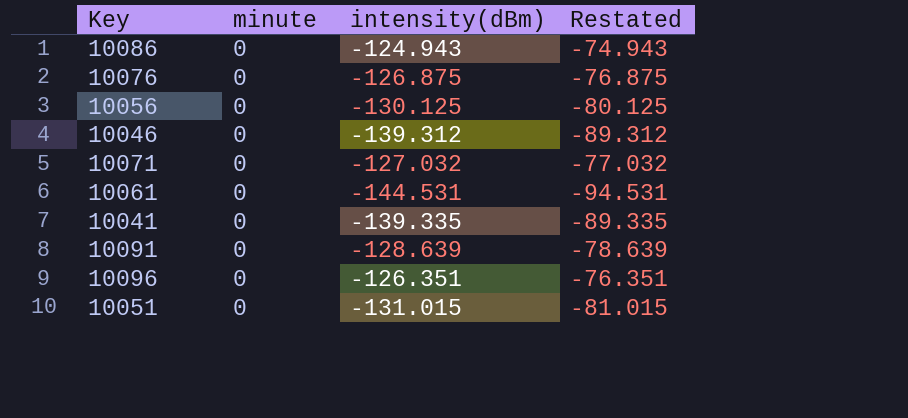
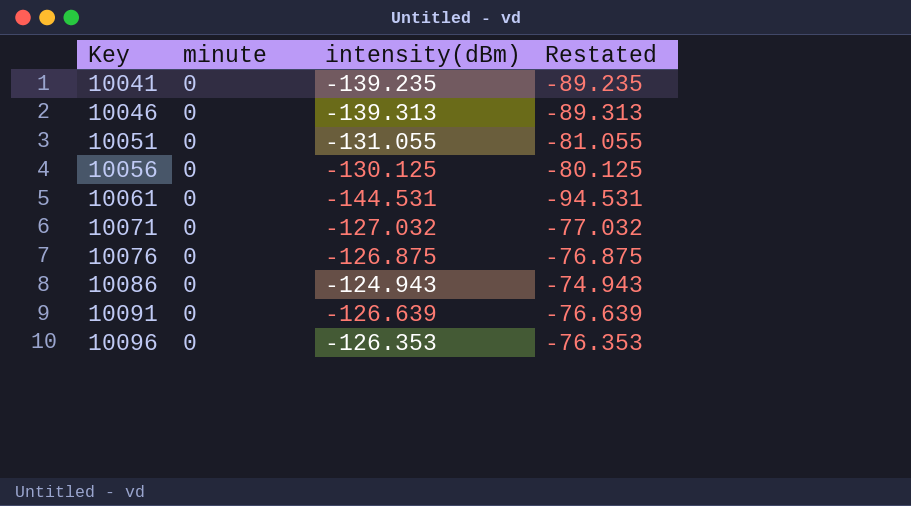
row order: none -> Key ascending
10041 | intensity(dBm): -139.335 -> -139.235
10041 | Restated: -89.335 -> -89.235
10046 | intensity(dBm): -139.312 -> -139.313
10046 | Restated: -89.312 -> -89.313
10051 | intensity(dBm): -131.015 -> -131.055
10051 | Restated: -81.015 -> -81.055
10091 | intensity(dBm): -128.639 -> -126.639
10091 | Restated: -78.639 -> -76.639
10096 | intensity(dBm): -126.351 -> -126.353
10096 | Restated: -76.351 -> -76.353

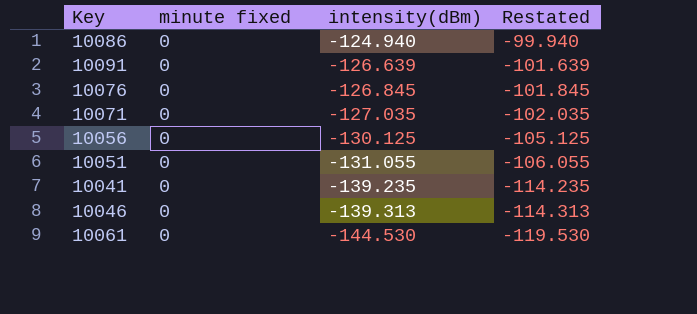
row order: Key ascending -> intensity(dBm) descending
column name: minute -> minute fixed
column Restated | formula: [intensity(dBm)] + 50 -> [intensity(dBm)] + 25
row 10096: 0 | -126.353 | -76.353 -> none
10086 | intensity(dBm): -124.943 -> -124.940
10076 | intensity(dBm): -126.875 -> -126.845
10071 | intensity(dBm): -127.032 -> -127.035
10061 | intensity(dBm): -144.531 -> -144.530

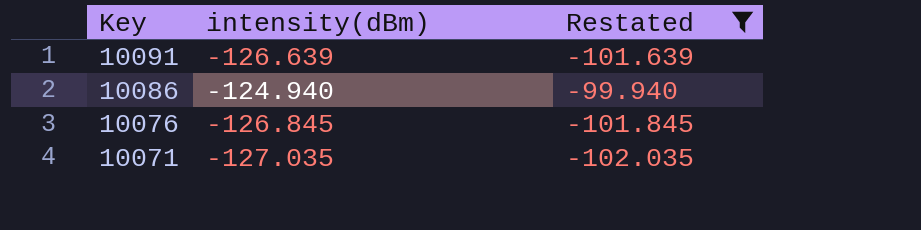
filter: none -> Restated >= -102.035
row order: intensity(dBm) descending -> Key descending
column minute fixed | position: 2 -> none

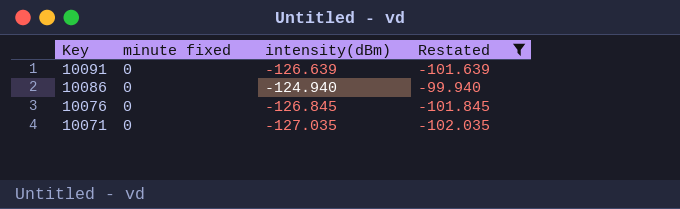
column minute fixed | position: none -> 2

